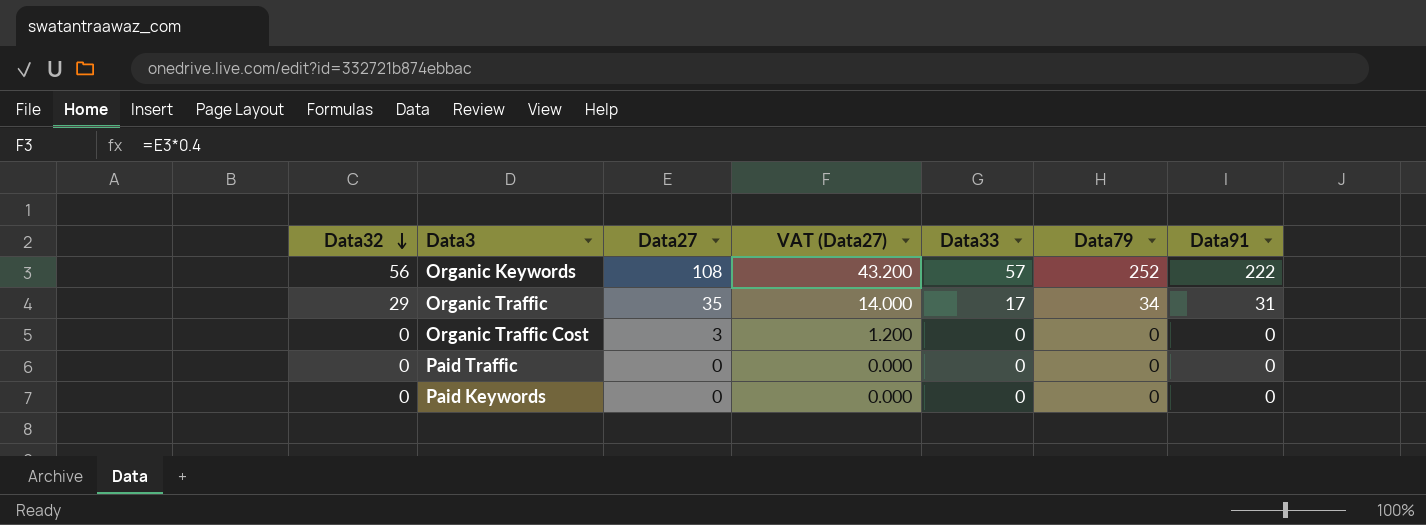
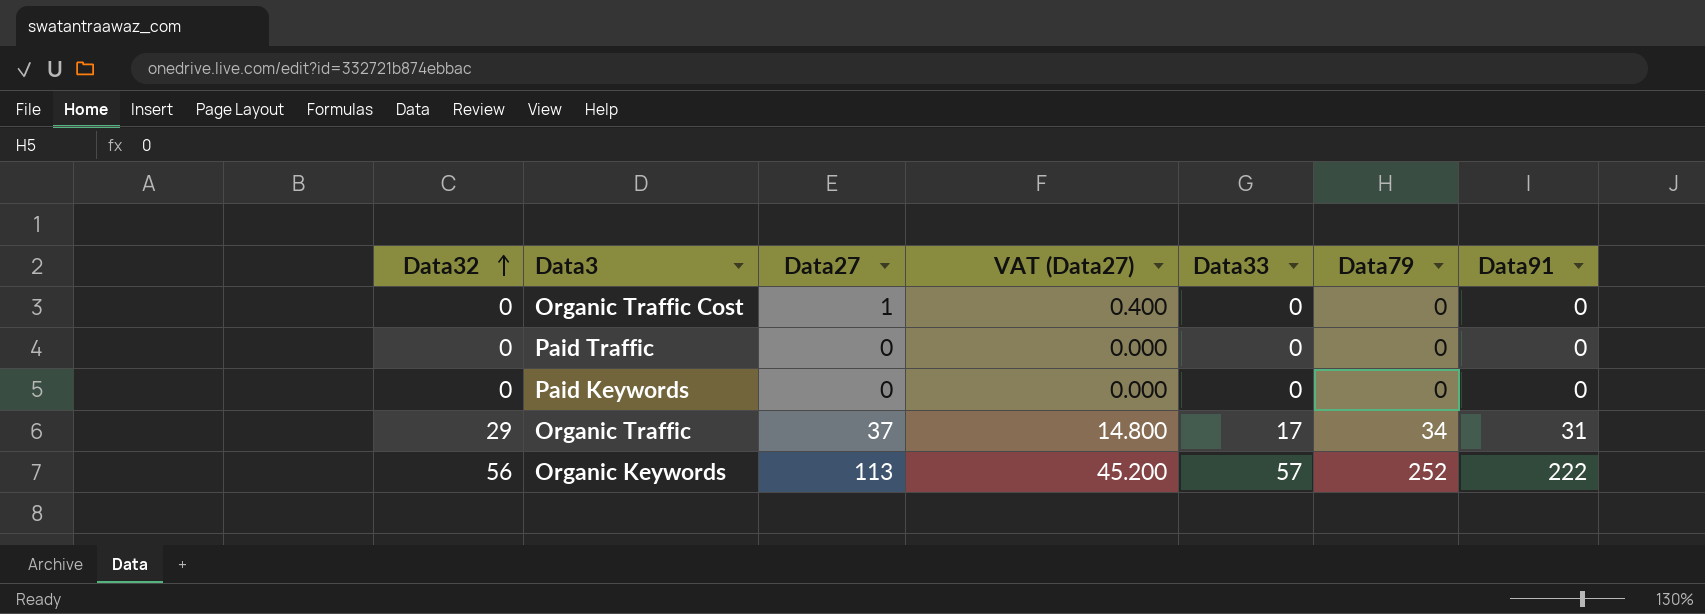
row order: Data32 descending -> Data32 ascending
Organic Traffic Cost | Data27: 3 -> 1
Organic Traffic Cost | VAT (Data27): 1.200 -> 0.400
Organic Traffic | Data27: 35 -> 37
Organic Traffic | VAT (Data27): 14.000 -> 14.800
Organic Keywords | Data27: 108 -> 113
Organic Keywords | VAT (Data27): 43.200 -> 45.200

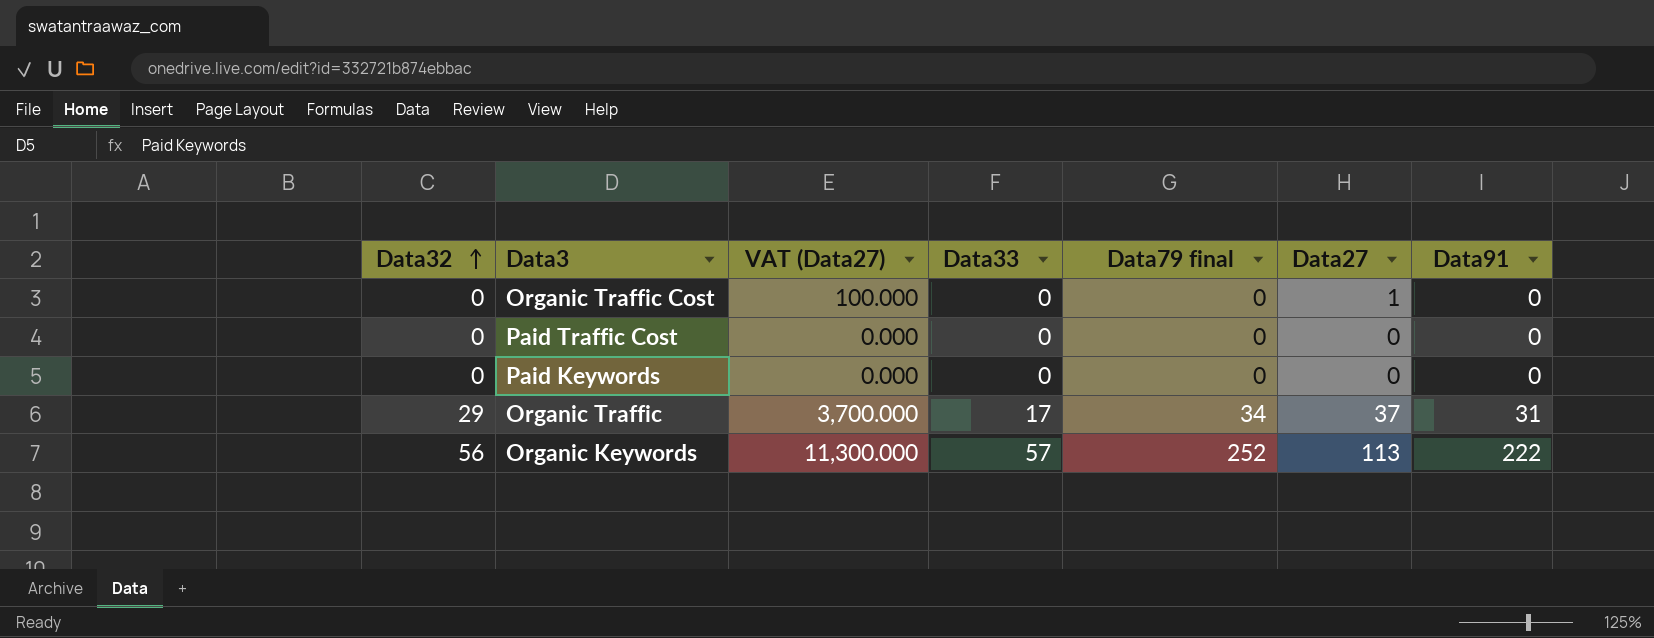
column VAT (Data27) | formula: [Data27] * 0.4 -> [Data27] * 100
column name: Data79 -> Data79 final
column Data27 | position: 3 -> 6
row Paid Traffic: 0 | 0 | 0.000 | 0 | 0 | 0 -> none
row Paid Traffic Cost: none -> 0 | 0.000 | 0 | 0 | 0 | 0

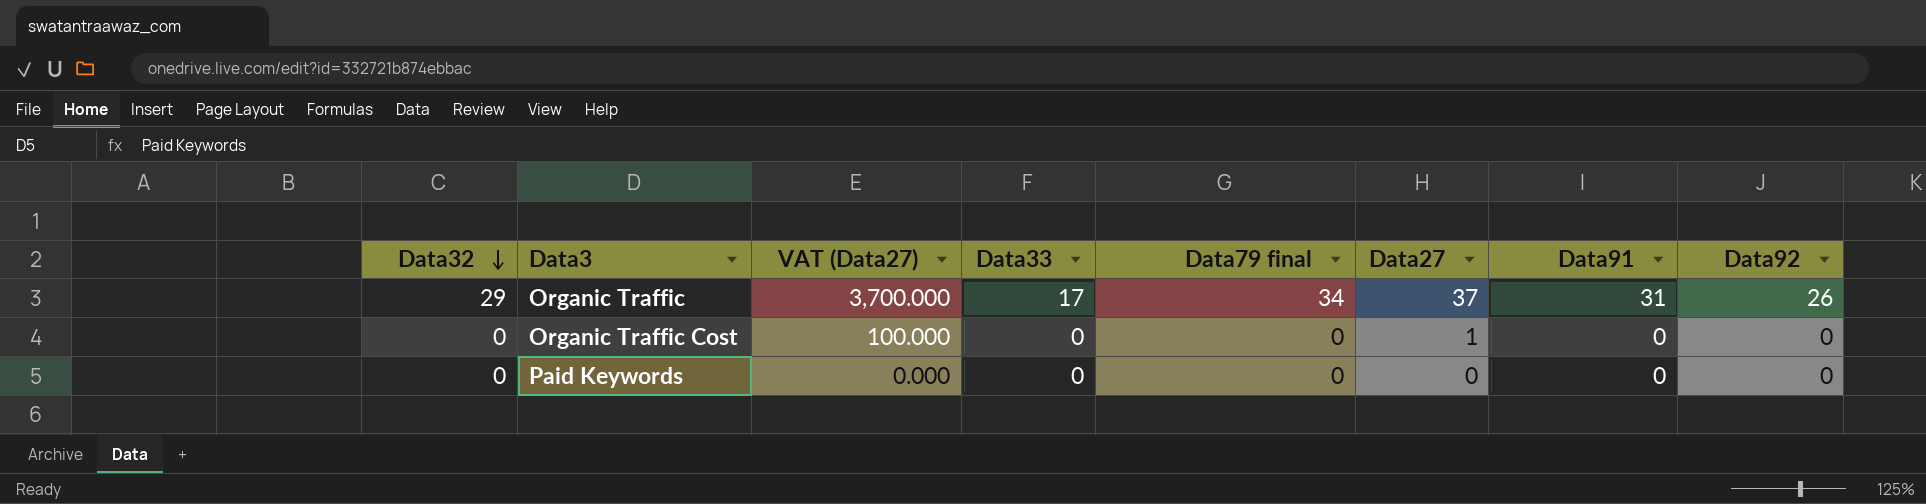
row order: Data32 ascending -> Data32 descending
column Data92 | position: none -> 8
row Paid Traffic Cost: 0 | 0.000 | 0 | 0 | 0 | 0 -> none
row Organic Keywords: 56 | 11,300.000 | 57 | 252 | 113 | 222 -> none

